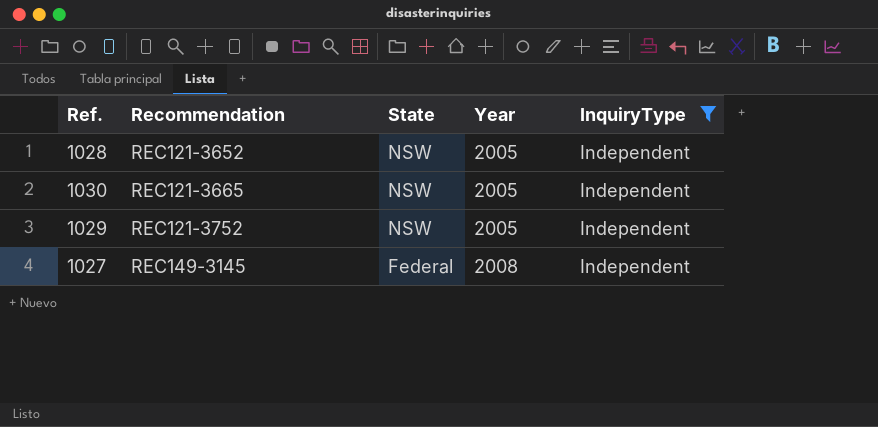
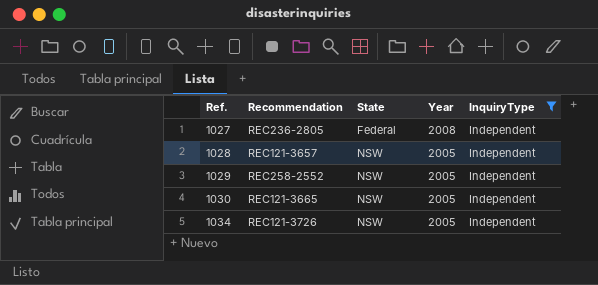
row order: Recommendation ascending -> Ref. ascending
1027 | Recommendation: REC149-3145 -> REC236-2805
1028 | Recommendation: REC121-3652 -> REC121-3657
1029 | Recommendation: REC121-3752 -> REC258-2552
row 1034: none -> REC121-3726 | NSW | 2005 | Independent

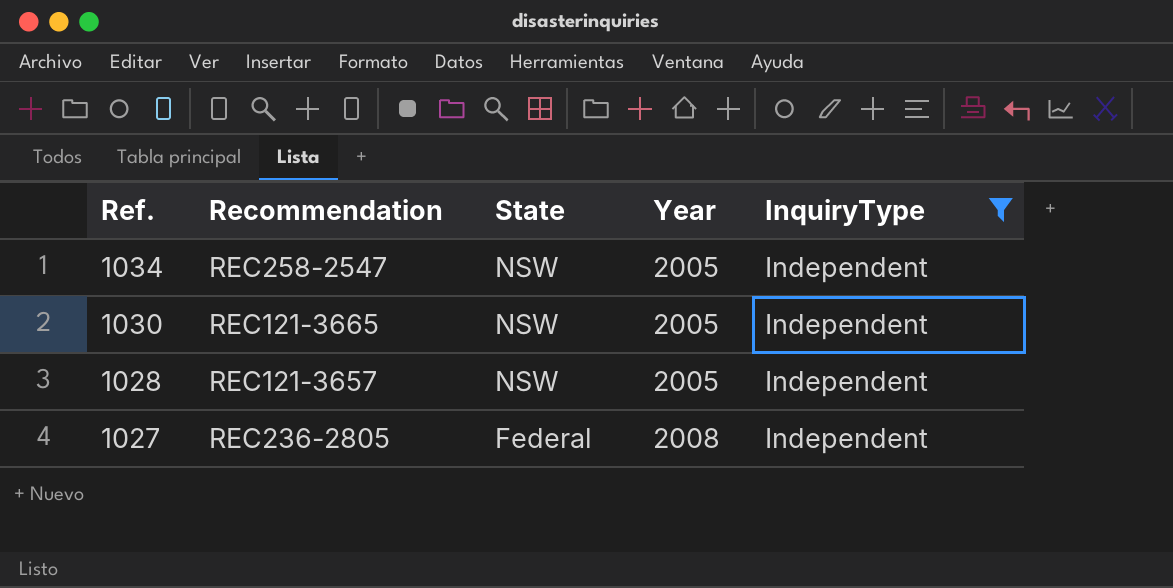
row order: Ref. ascending -> Ref. descending
row 1029: REC258-2552 | NSW | 2005 | Independent -> none
1034 | Recommendation: REC121-3726 -> REC258-2547

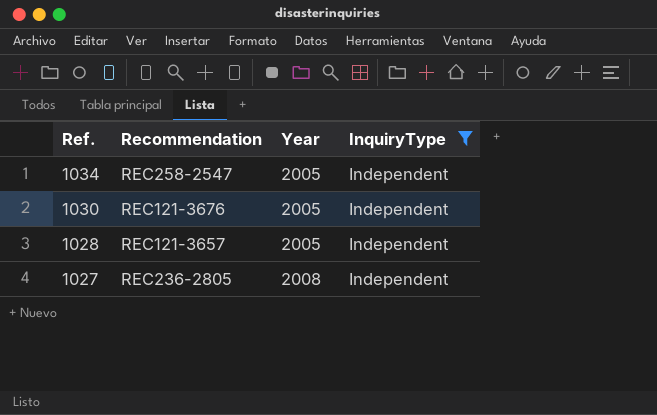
column State | position: 3 -> none
1030 | Recommendation: REC121-3665 -> REC121-3676

